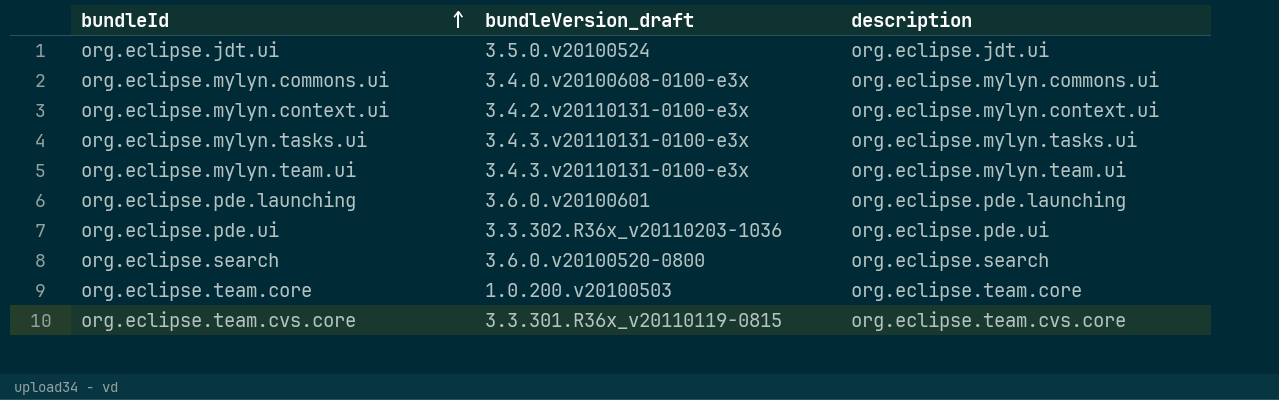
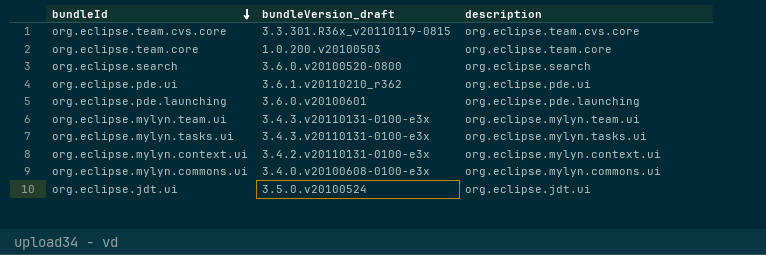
row order: bundleId ascending -> bundleId descending
org.eclipse.pde.ui | bundleVersion_draft: 3.3.302.R36x_v20110203-1036 -> 3.6.1.v20110210_r362

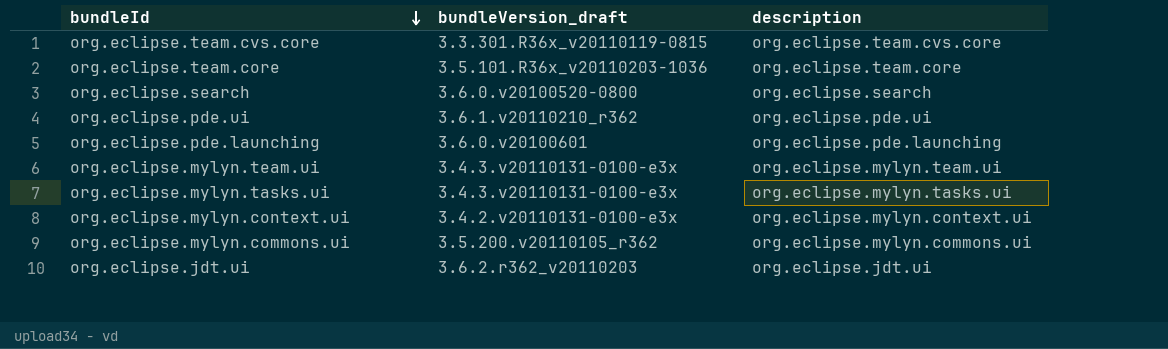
org.eclipse.team.core | bundleVersion_draft: 1.0.200.v20100503 -> 3.5.101.R36x_v20110203-1036
org.eclipse.mylyn.commons.ui | bundleVersion_draft: 3.4.0.v20100608-0100-e3x -> 3.5.200.v20110105_r362
org.eclipse.jdt.ui | bundleVersion_draft: 3.5.0.v20100524 -> 3.6.2.r362_v20110203

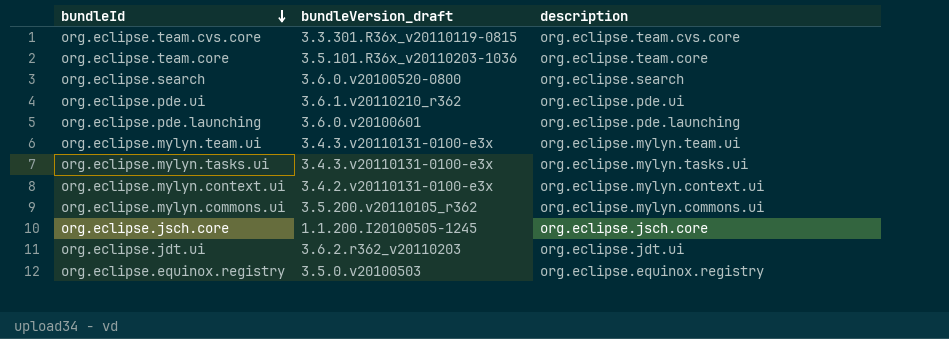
row org.eclipse.jsch.core: none -> 1.1.200.I20100505-1245 | org.eclipse.jsch.core
row org.eclipse.equinox.registry: none -> 3.5.0.v20100503 | org.eclipse.equinox.registry

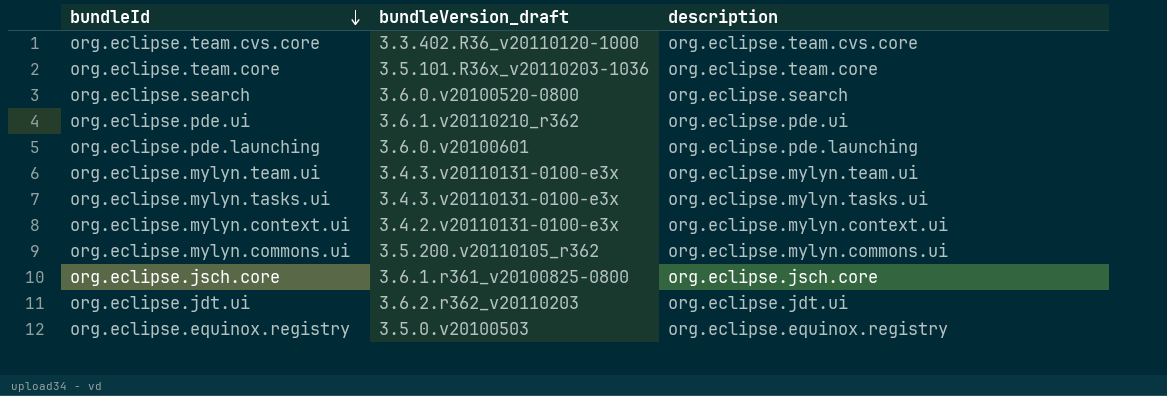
org.eclipse.team.cvs.core | bundleVersion_draft: 3.3.301.R36x_v20110119-0815 -> 3.3.402.R36_v20110120-1000
org.eclipse.jsch.core | bundleVersion_draft: 1.1.200.I20100505-1245 -> 3.6.1.r361_v20100825-0800

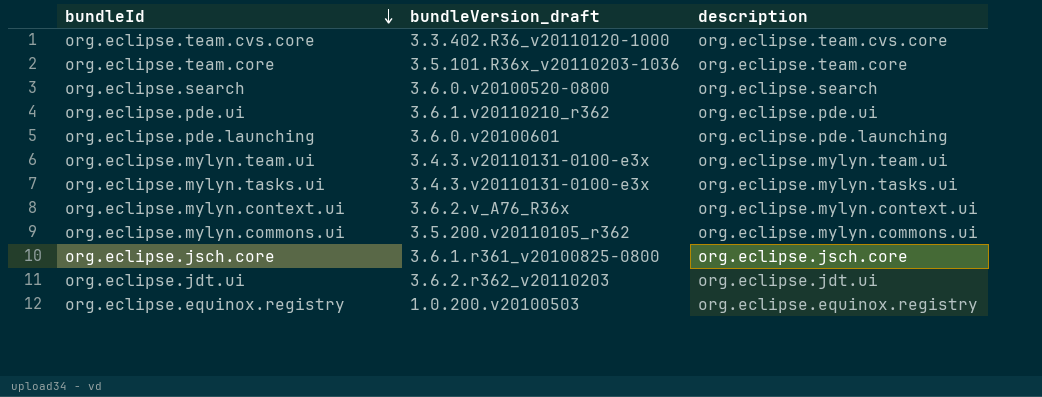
org.eclipse.mylyn.context.ui | bundleVersion_draft: 3.4.2.v20110131-0100-e3x -> 3.6.2.v_A76_R36x
org.eclipse.equinox.registry | bundleVersion_draft: 3.5.0.v20100503 -> 1.0.200.v20100503

